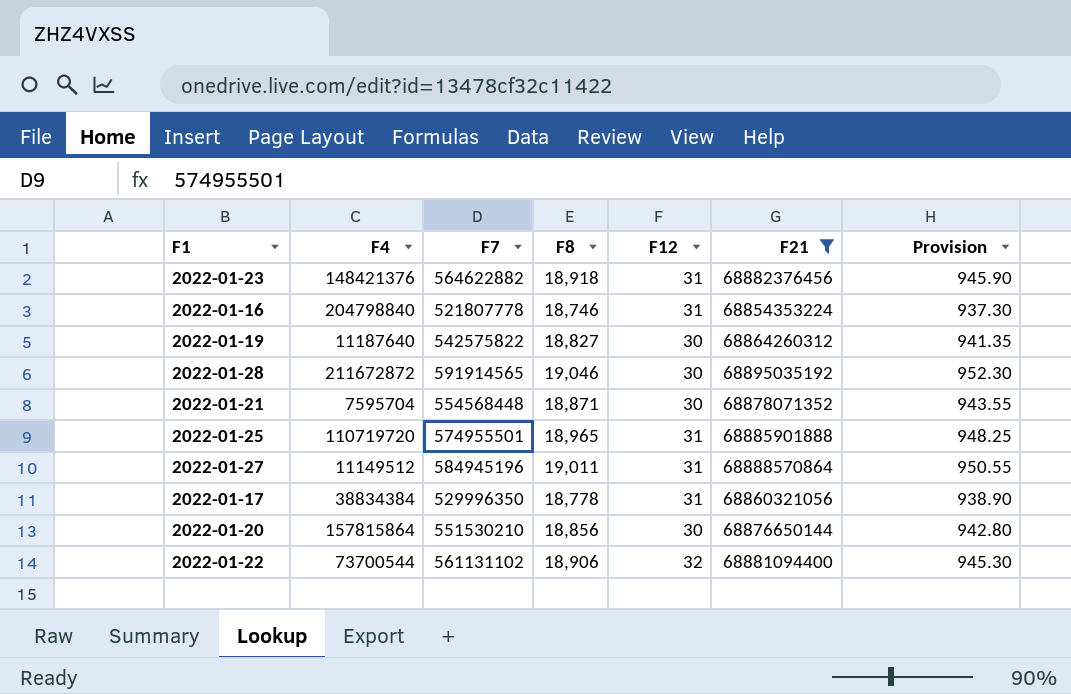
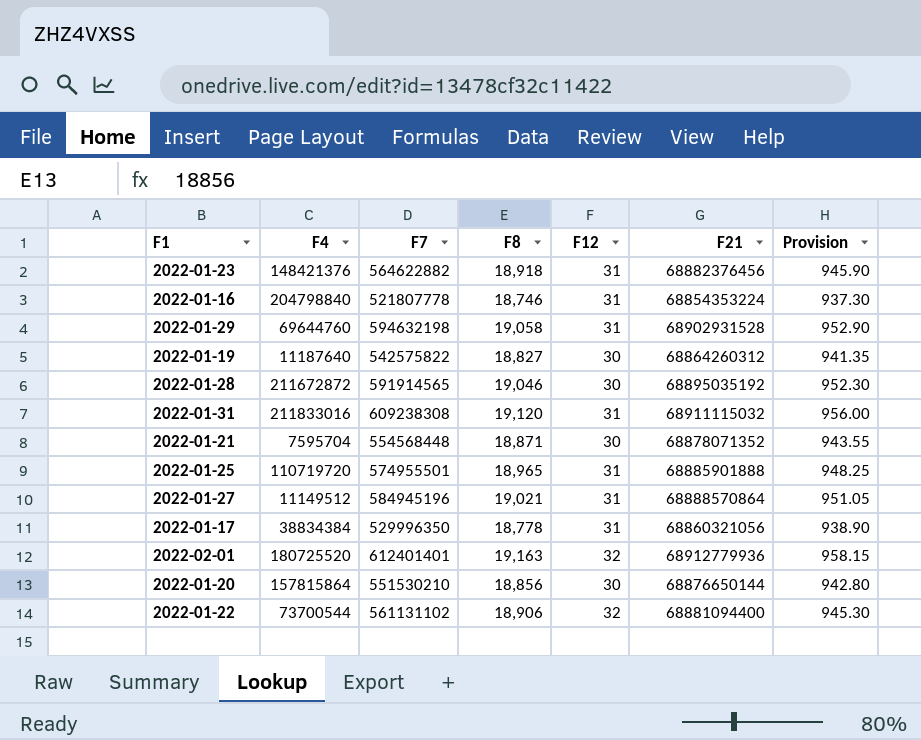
filter: F21 <= 68895035192 -> none
2022-01-27 | F8: 19,011 -> 19,021
2022-01-27 | Provision: 950.55 -> 951.05

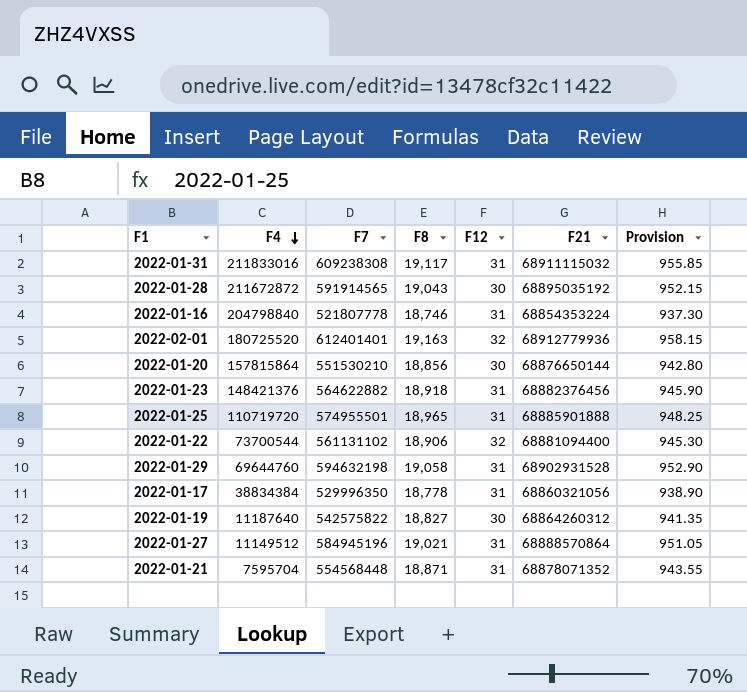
row order: none -> F4 descending
2022-01-31 | F8: 19,120 -> 19,117
2022-01-31 | Provision: 956.00 -> 955.85
2022-01-28 | F8: 19,046 -> 19,043
2022-01-28 | Provision: 952.30 -> 952.15
2022-01-21 | F12: 30 -> 31

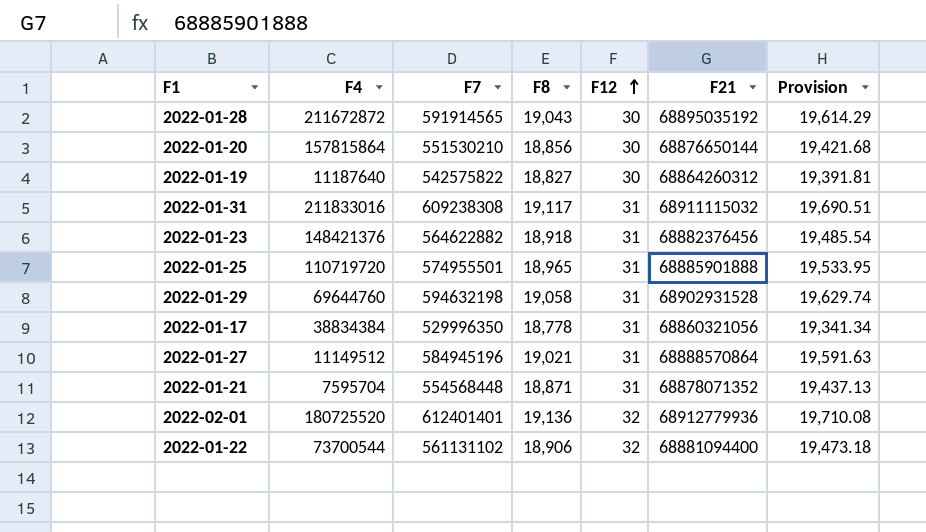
row order: F4 descending -> F12 ascending
column Provision | formula: [F8] * 0.05 -> [F8] * 1.03
row 2022-01-16: 204798840 | 521807778 | 18,746 | 31 | 68854353224 | 937.30 -> none
2022-02-01 | F8: 19,163 -> 19,136

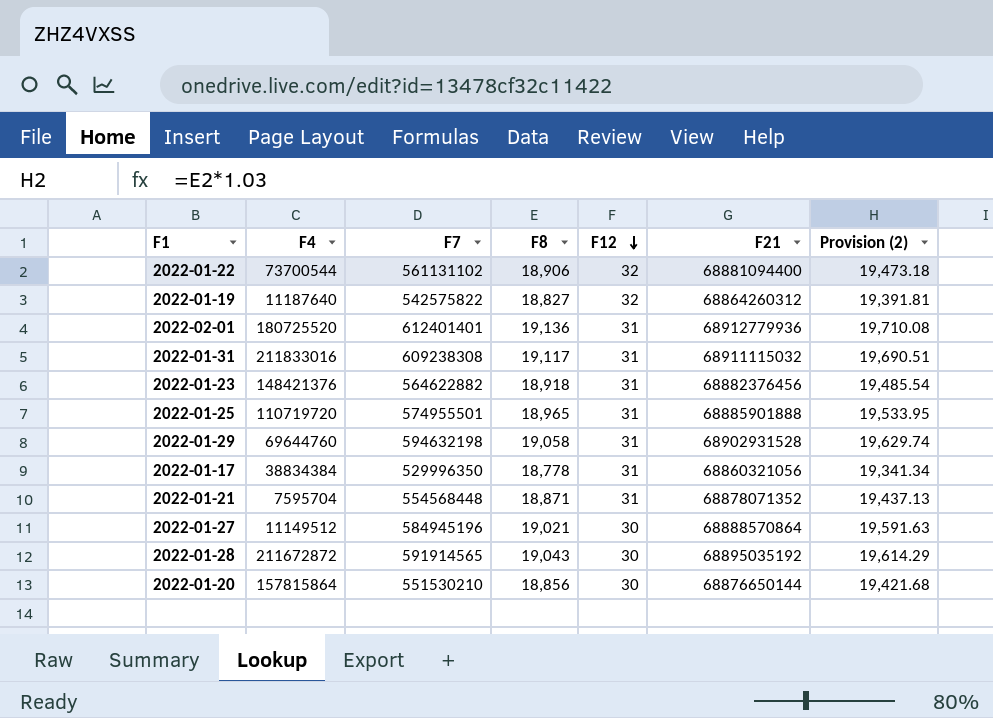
row order: F12 ascending -> F12 descending
column name: Provision -> Provision (2)
2022-01-19 | F12: 30 -> 32
2022-02-01 | F12: 32 -> 31
2022-01-27 | F12: 31 -> 30

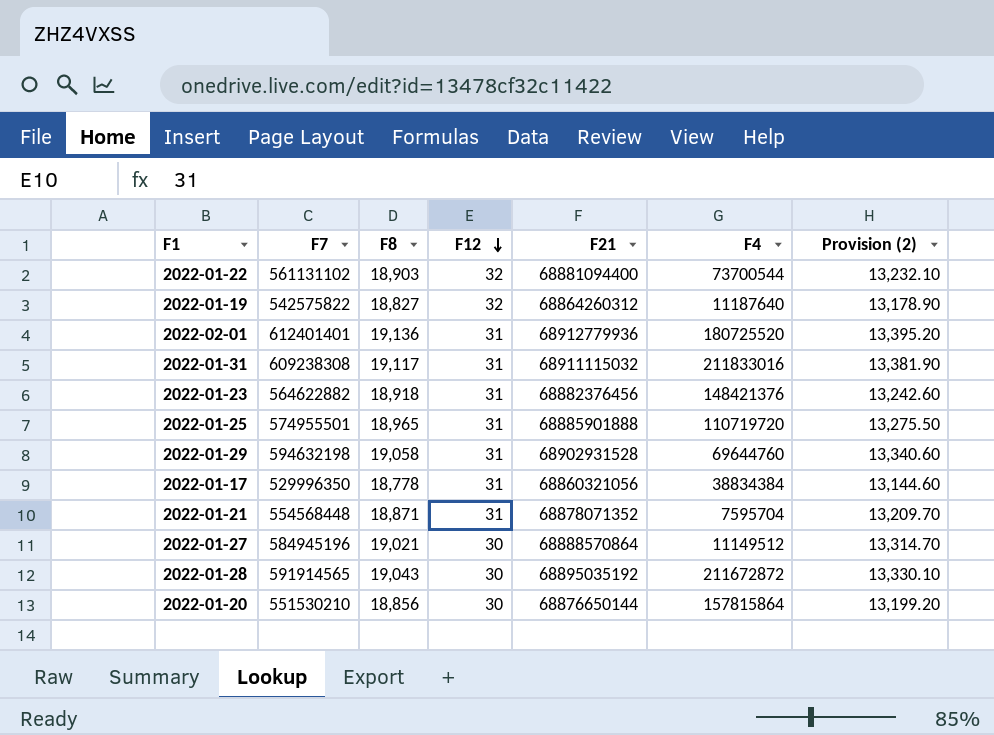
column F4 | position: 2 -> 6
column Provision (2) | formula: [F8] * 1.03 -> [F8] * 0.7
2022-01-22 | F8: 18,906 -> 18,903

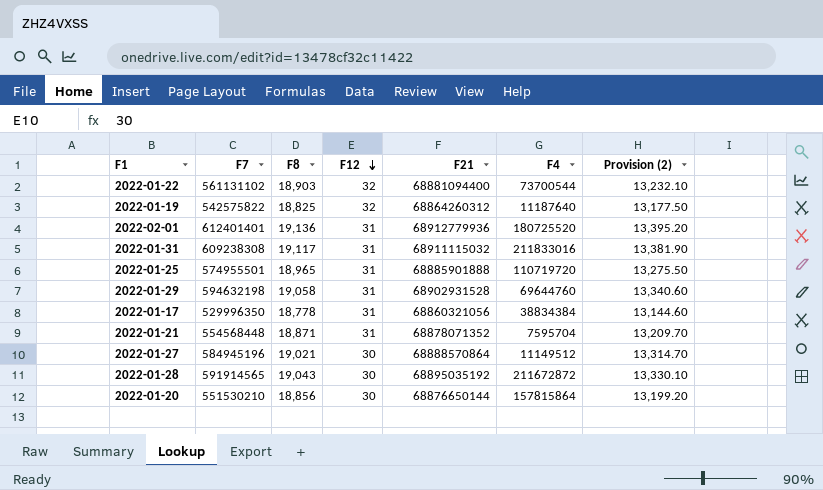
row 2022-01-23: 564622882 | 18,918 | 31 | 68882376456 | 148421376 | 13,242.60 -> none
2022-01-19 | F8: 18,827 -> 18,825
2022-01-19 | Provision (2): 13,178.90 -> 13,177.50

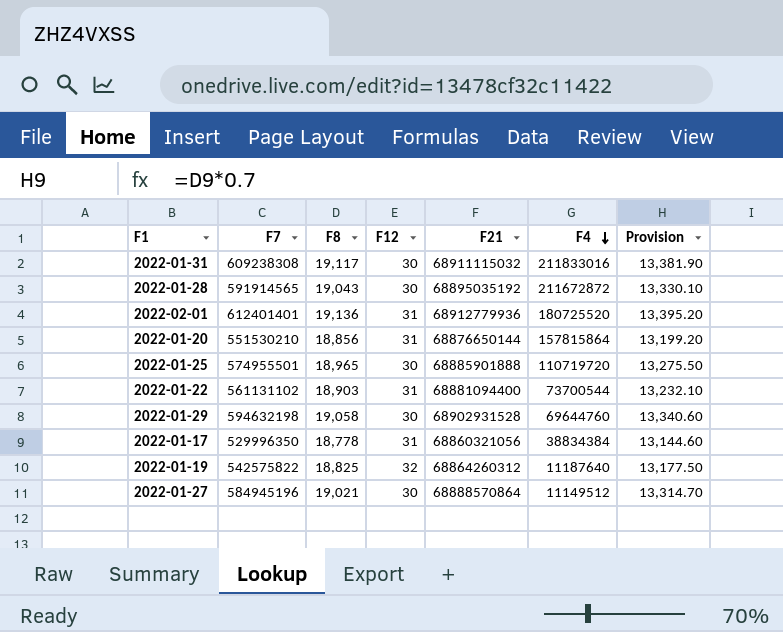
row order: F12 descending -> F4 descending
column name: Provision (2) -> Provision
row 2022-01-21: 554568448 | 18,871 | 31 | 68878071352 | 7595704 | 13,209.70 -> none
2022-01-31 | F12: 31 -> 30
2022-01-20 | F12: 30 -> 31
2022-01-25 | F12: 31 -> 30
2022-01-22 | F12: 32 -> 31
2022-01-29 | F12: 31 -> 30

